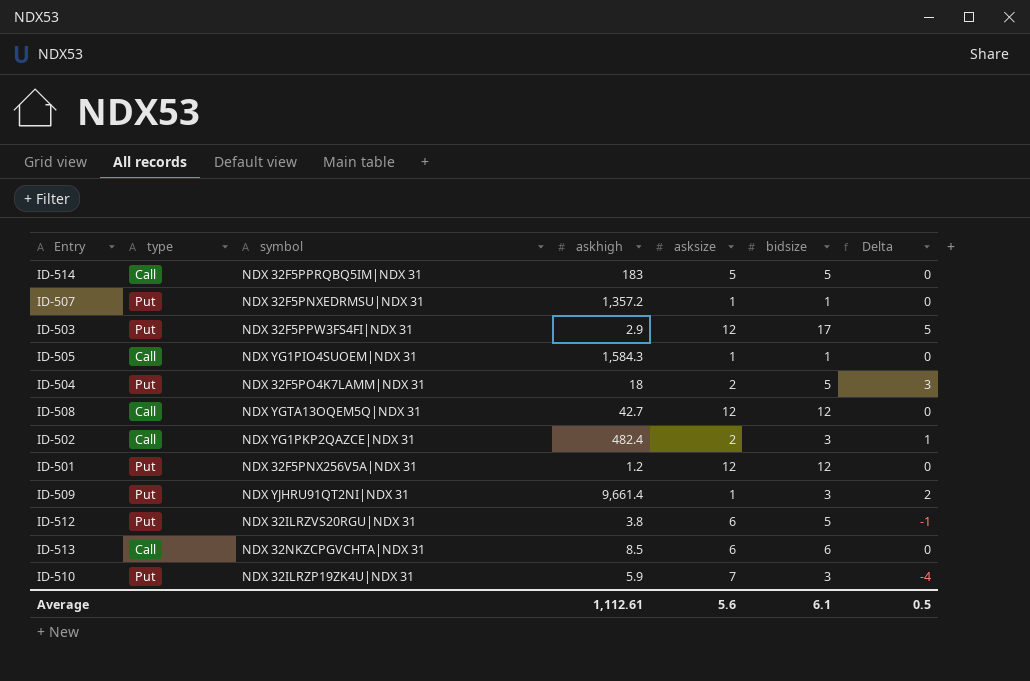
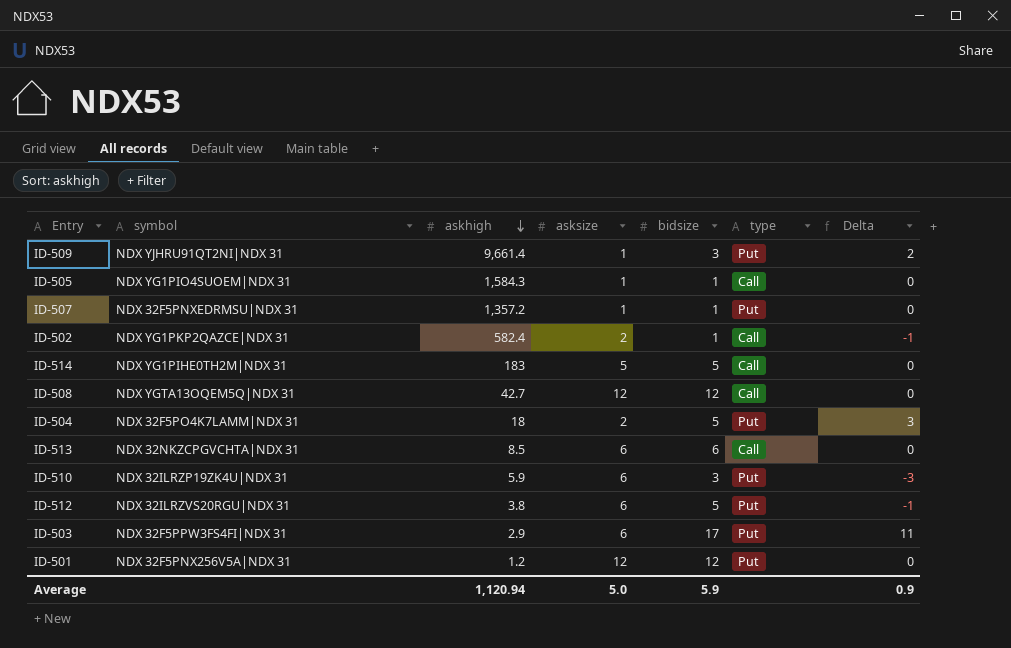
row order: none -> askhigh descending
column type | position: 2 -> 6
ID-502 | askhigh: 482.4 -> 582.4
ID-502 | bidsize: 3 -> 1
ID-502 | Delta: 1 -> -1
ID-514 | symbol: NDX 32F5PPRQBQ5IM|NDX 31 -> NDX YG1PIHE0TH2M|NDX 31
ID-510 | asksize: 7 -> 6
ID-510 | Delta: -4 -> -3
ID-503 | asksize: 12 -> 6
ID-503 | Delta: 5 -> 11
Average | askhigh: 1,112.61 -> 1,120.94
Average | asksize: 5.6 -> 5.0
Average | bidsize: 6.1 -> 5.9
Average | Delta: 0.5 -> 0.9

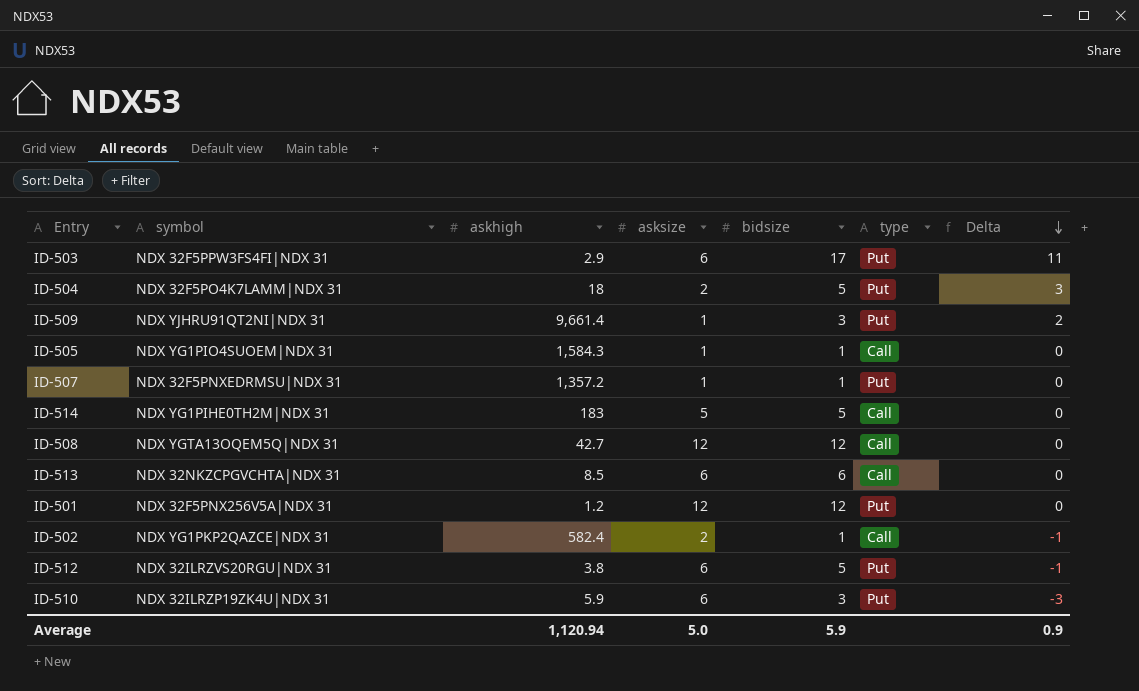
row order: askhigh descending -> Delta descending

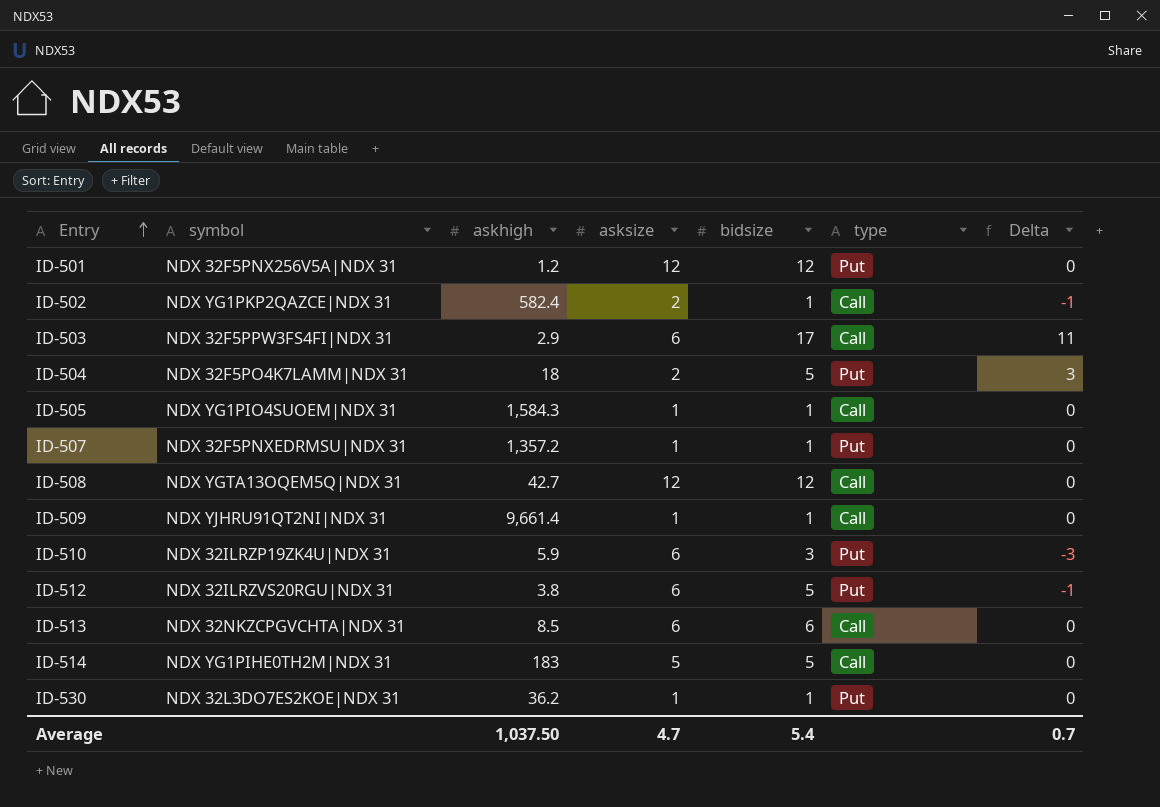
row order: Delta descending -> Entry ascending
ID-503 | type: Put -> Call
ID-509 | bidsize: 3 -> 1
ID-509 | type: Put -> Call
ID-509 | Delta: 2 -> 0
row ID-530: none -> NDX 32L3DO7ES2KOE|NDX 31 | 36.2 | 1 | 1 | Put | 0
Average | askhigh: 1,120.94 -> 1,037.50
Average | asksize: 5.0 -> 4.7
Average | bidsize: 5.9 -> 5.4
Average | Delta: 0.9 -> 0.7

